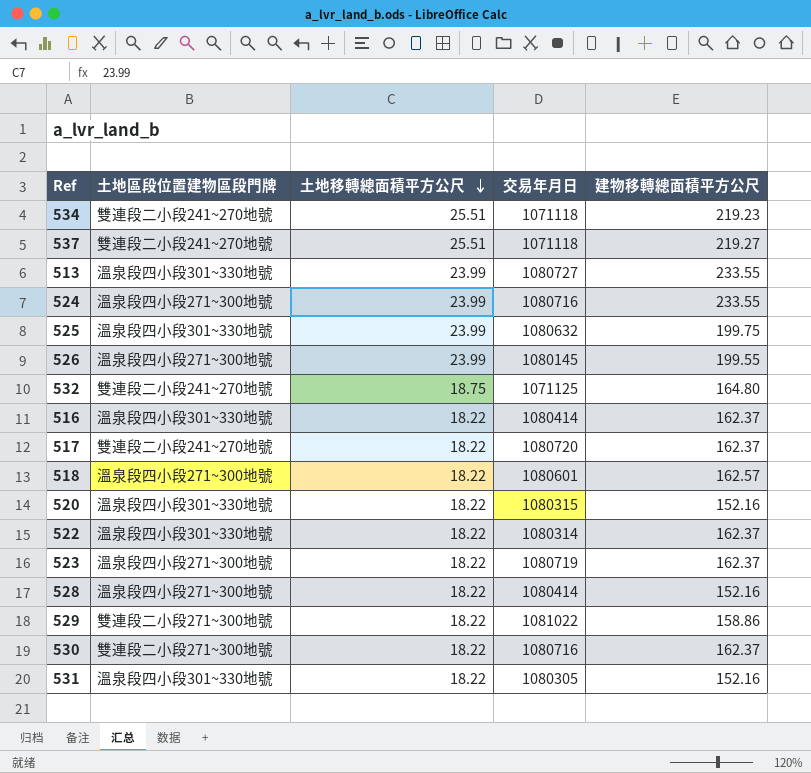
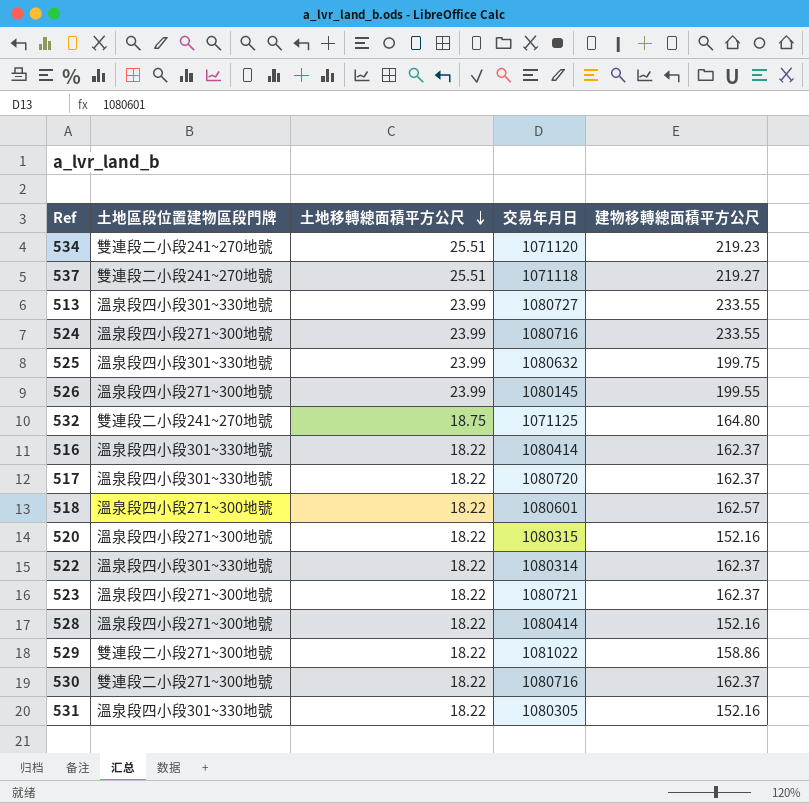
534 | 交易年月日: 1071118 -> 1071120
517 | 土地區段位置建物區段門牌: 雙連段二小段241~270地號 -> 溫泉段四小段301~330地號
520 | 土地區段位置建物區段門牌: 溫泉段四小段301~330地號 -> 溫泉段四小段271~300地號
523 | 交易年月日: 1080719 -> 1080721

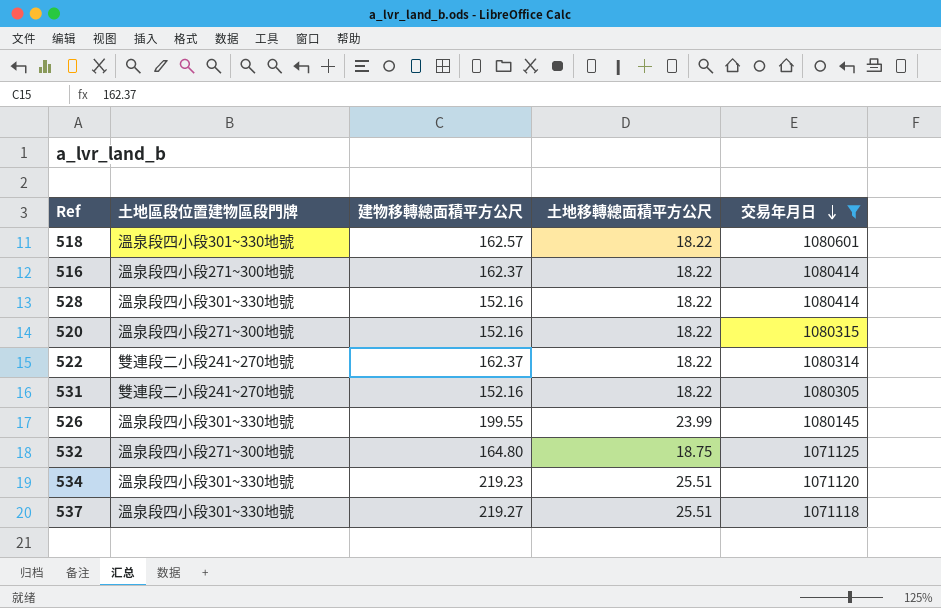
filter: none -> 交易年月日 <= 1080601
row order: 土地移轉總面積平方公尺 descending -> 交易年月日 descending
column 建物移轉總面積平方公尺 | position: 5 -> 3
518 | 土地區段位置建物區段門牌: 溫泉段四小段271~300地號 -> 溫泉段四小段301~330地號
516 | 土地區段位置建物區段門牌: 溫泉段四小段301~330地號 -> 溫泉段四小段271~300地號
528 | 土地區段位置建物區段門牌: 溫泉段四小段271~300地號 -> 溫泉段四小段301~330地號
522 | 土地區段位置建物區段門牌: 溫泉段四小段301~330地號 -> 雙連段二小段241~270地號
531 | 土地區段位置建物區段門牌: 溫泉段四小段301~330地號 -> 雙連段二小段241~270地號
526 | 土地區段位置建物區段門牌: 溫泉段四小段271~300地號 -> 溫泉段四小段301~330地號
532 | 土地區段位置建物區段門牌: 雙連段二小段241~270地號 -> 溫泉段四小段271~300地號
534 | 土地區段位置建物區段門牌: 雙連段二小段241~270地號 -> 溫泉段四小段301~330地號
537 | 土地區段位置建物區段門牌: 雙連段二小段241~270地號 -> 溫泉段四小段301~330地號

